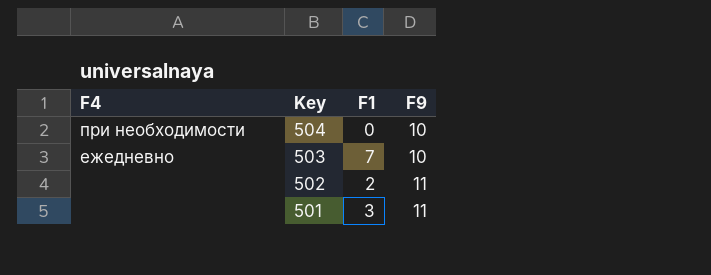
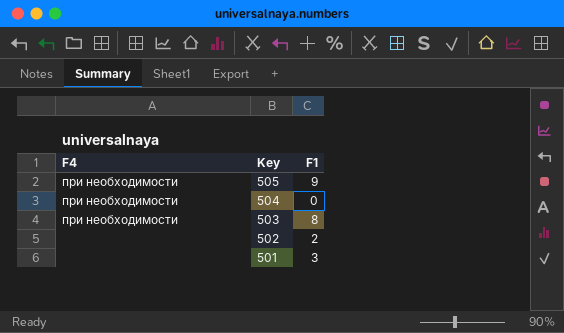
column F9 | position: 4 -> none
row 505: none -> при необходимости | 9
503 | F4: ежедневно -> при необходимости
503 | F1: 7 -> 8

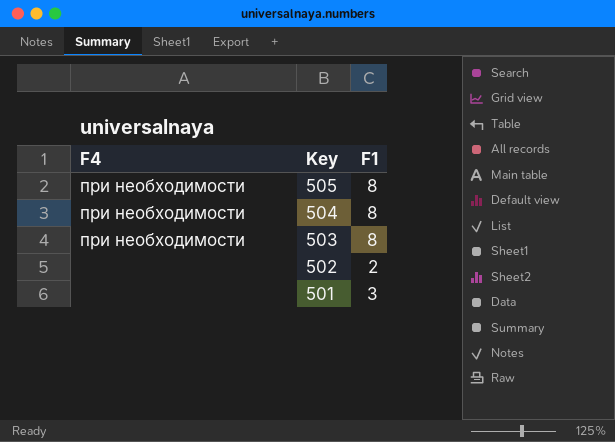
505 | F1: 9 -> 8
504 | F1: 0 -> 8

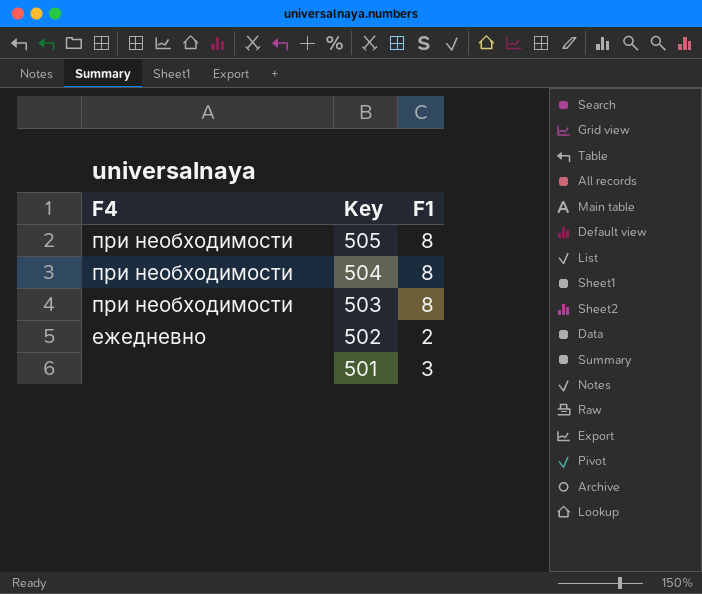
502 | F4: none -> ежедневно

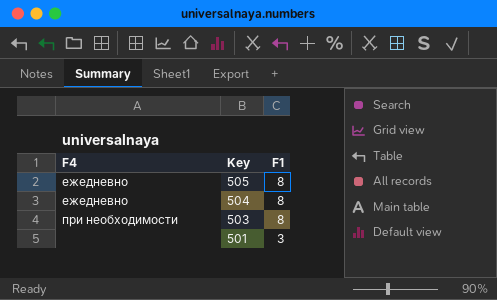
row 502: ежедневно | 2 -> none
505 | F4: при необходимости -> ежедневно
504 | F4: при необходимости -> ежедневно

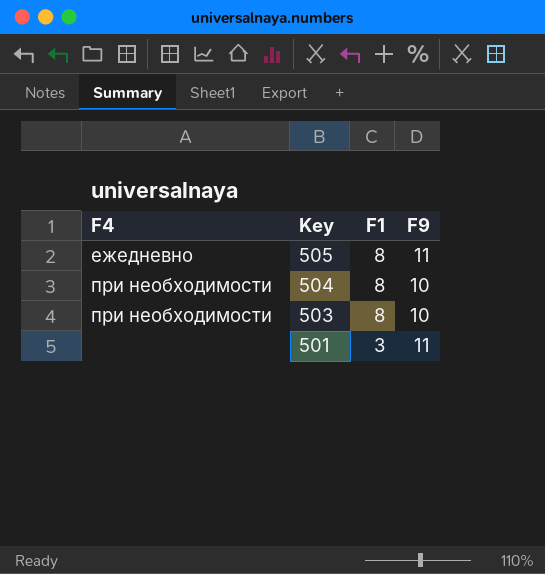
column F9 | position: none -> 4
504 | F4: ежедневно -> при необходимости

